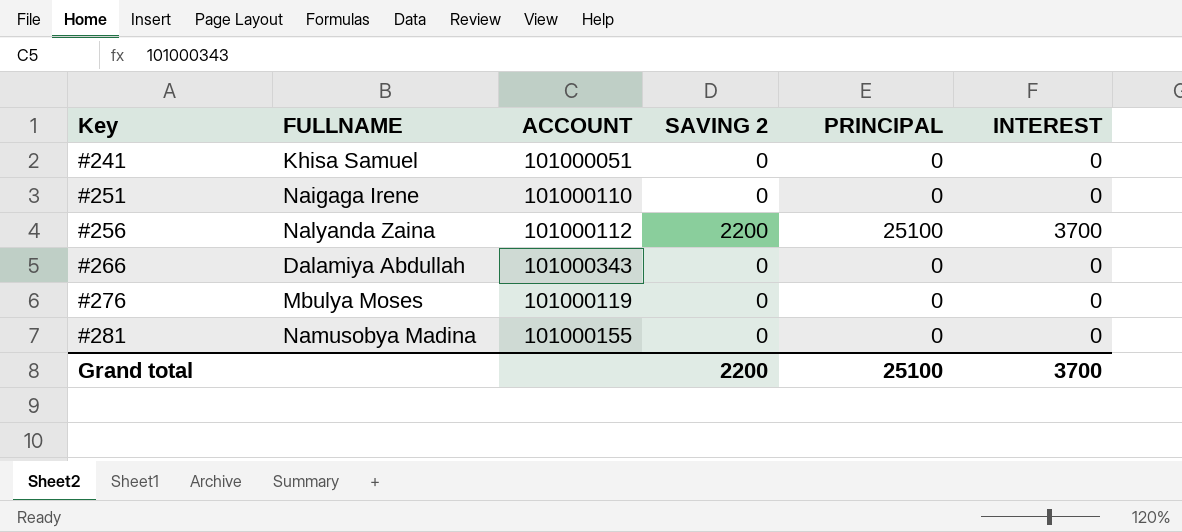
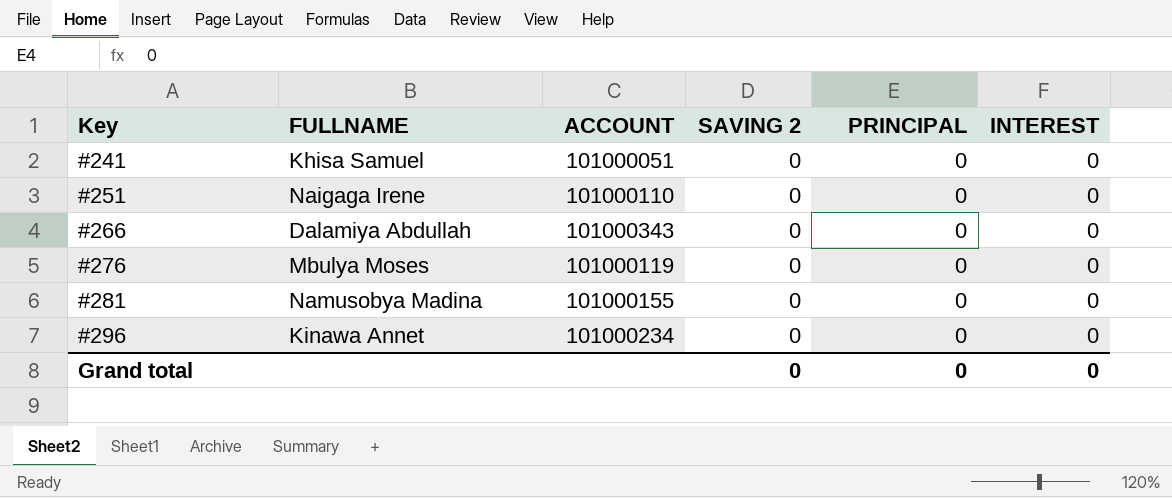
row #256: Nalyanda Zaina | 101000112 | 2200 | 25100 | 3700 -> none
row #296: none -> Kinawa Annet | 101000234 | 0 | 0 | 0
Grand total | SAVING 2: 2200 -> 0
Grand total | PRINCIPAL: 25100 -> 0
Grand total | INTEREST: 3700 -> 0

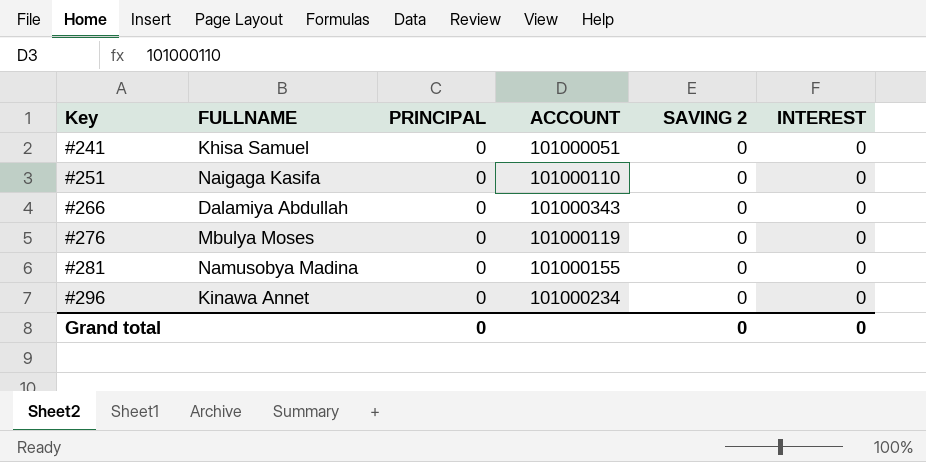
column PRINCIPAL | position: 5 -> 3
#251 | FULLNAME: Naigaga Irene -> Naigaga Kasifa

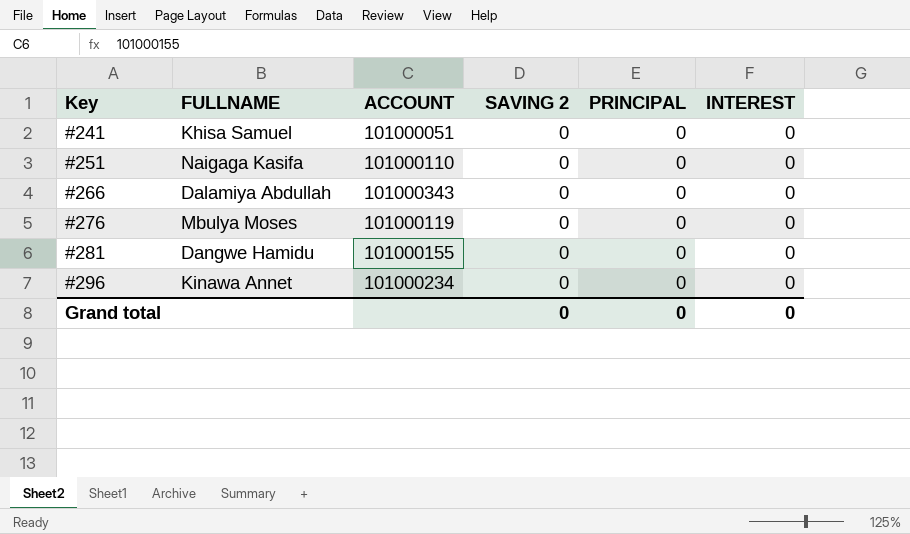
column PRINCIPAL | position: 3 -> 5
#281 | FULLNAME: Namusobya Madina -> Dangwe Hamidu

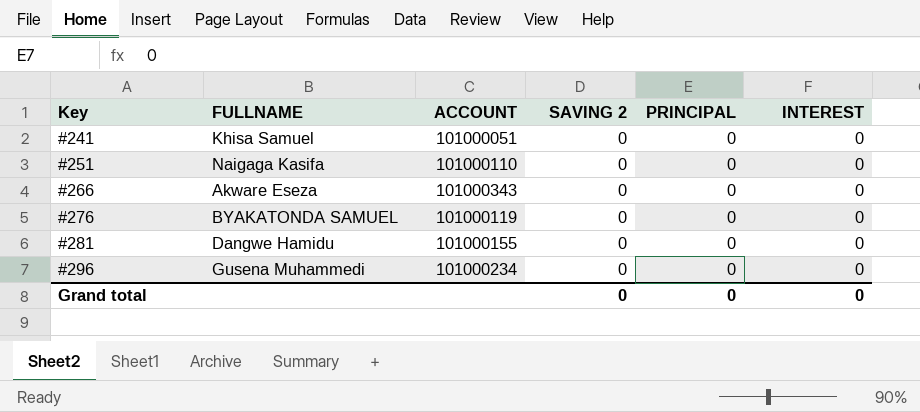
#266 | FULLNAME: Dalamiya Abdullah -> Akware Eseza
#276 | FULLNAME: Mbulya Moses -> BYAKATONDA SAMUEL
#296 | FULLNAME: Kinawa Annet -> Gusena Muhammedi

